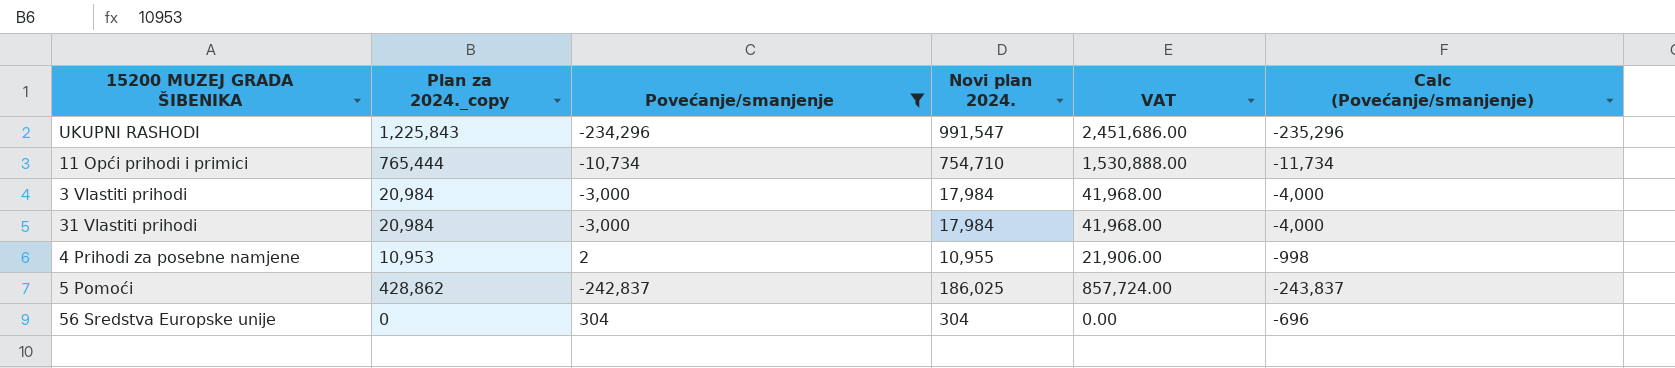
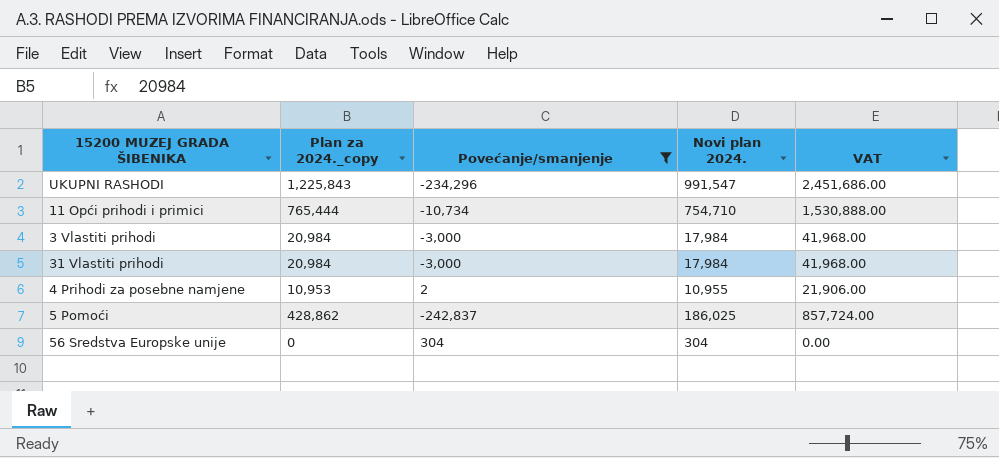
column Calc (Povećanje/smanjenje) | formula: [Povećanje/smanjenje] - 1000 -> none

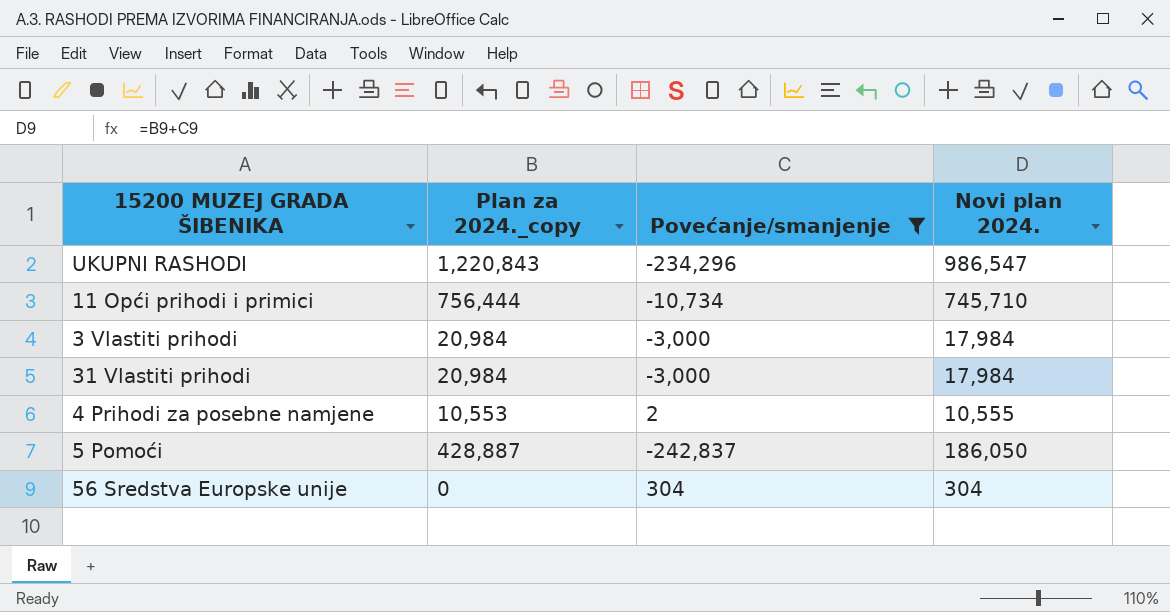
column VAT | formula: [Plan za 2024._copy] * 2 -> none
UKUPNI RASHODI | Plan za 2024._copy: 1,225,843 -> 1,220,843
UKUPNI RASHODI | Novi plan 2024.: 991,547 -> 986,547
11 Opći prihodi i primici | Plan za 2024._copy: 765,444 -> 756,444
11 Opći prihodi i primici | Novi plan 2024.: 754,710 -> 745,710
4 Prihodi za posebne namjene | Plan za 2024._copy: 10,953 -> 10,553
4 Prihodi za posebne namjene | Novi plan 2024.: 10,955 -> 10,555
5 Pomoći | Plan za 2024._copy: 428,862 -> 428,887
5 Pomoći | Novi plan 2024.: 186,025 -> 186,050

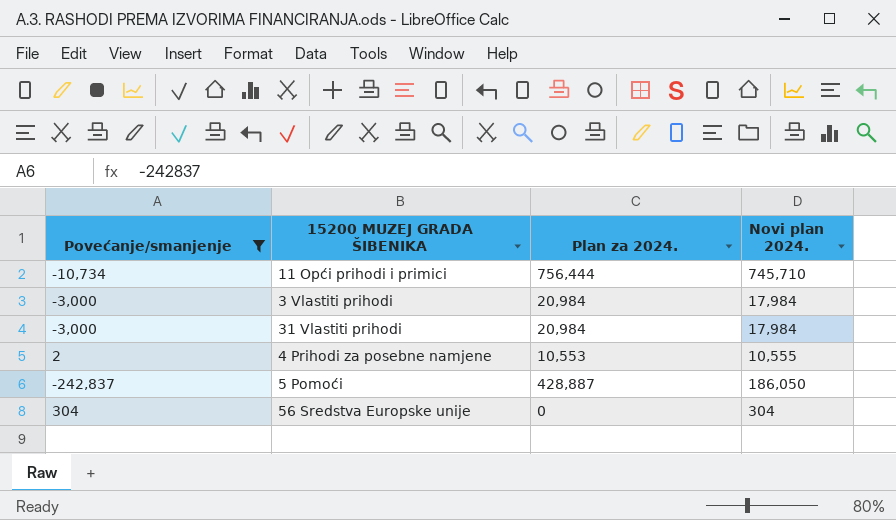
column Povećanje/smanjenje | position: 3 -> 1
column name: Plan za 2024._copy -> Plan za 2024.
row UKUPNI RASHODI: 1,220,843 | -234,296 | 986,547 -> none

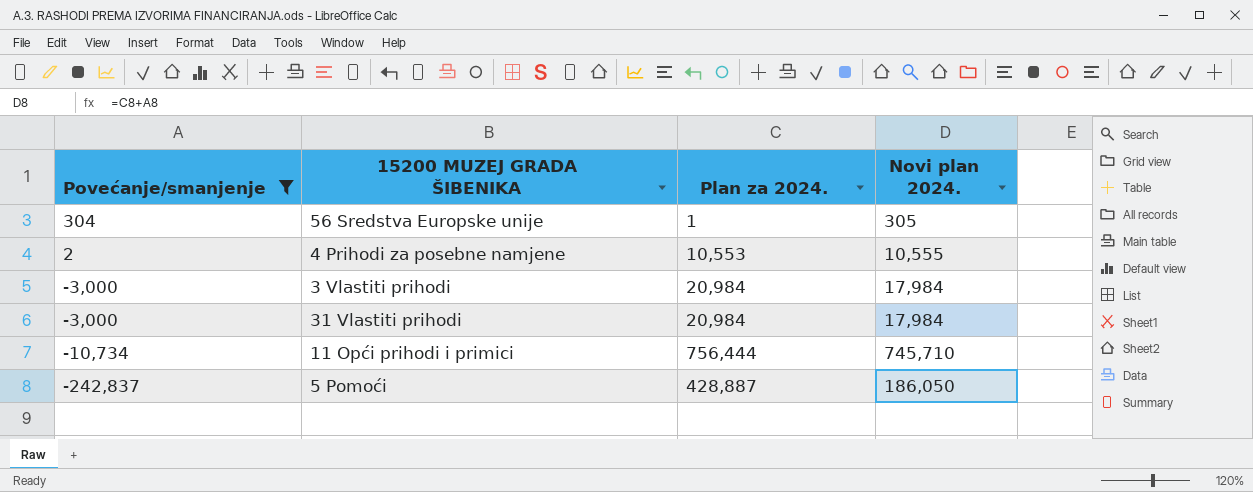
row order: none -> Povećanje/smanjenje descending
56 Sredstva Europske unije | Plan za 2024.: 0 -> 1
56 Sredstva Europske unije | Novi plan 2024.: 304 -> 305

